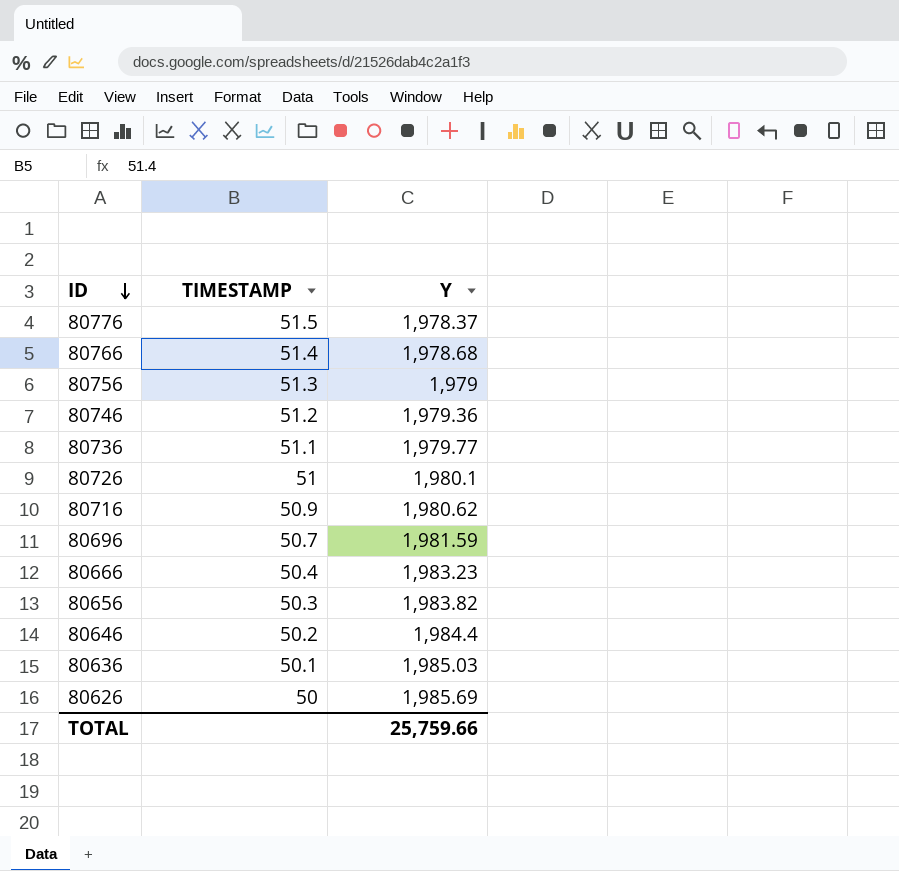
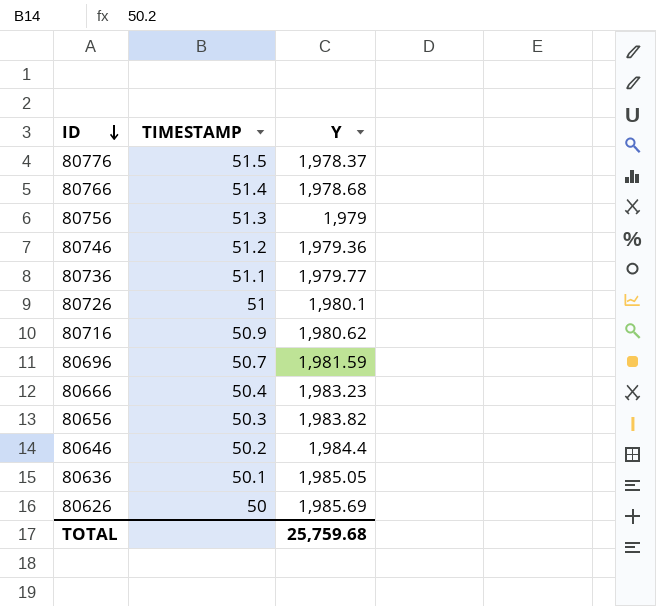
80636 | Y: 1,985.03 -> 1,985.05
TOTAL | Y: 25,759.66 -> 25,759.68

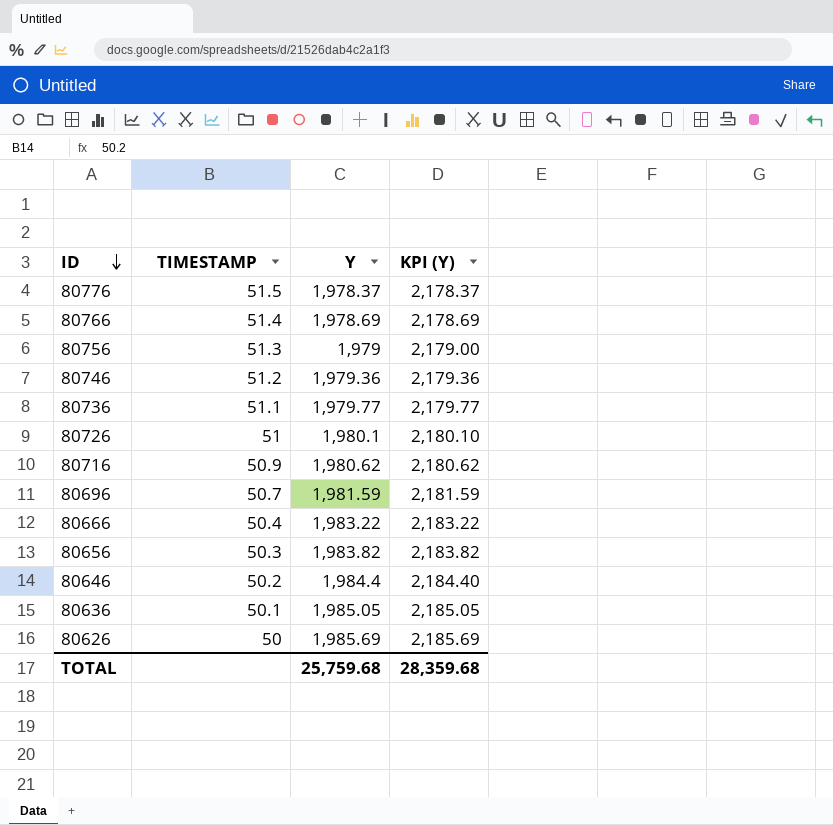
column KPI (Y) | formula: none -> [Y] + 200
80766 | Y: 1,978.68 -> 1,978.69
80666 | Y: 1,983.23 -> 1,983.22

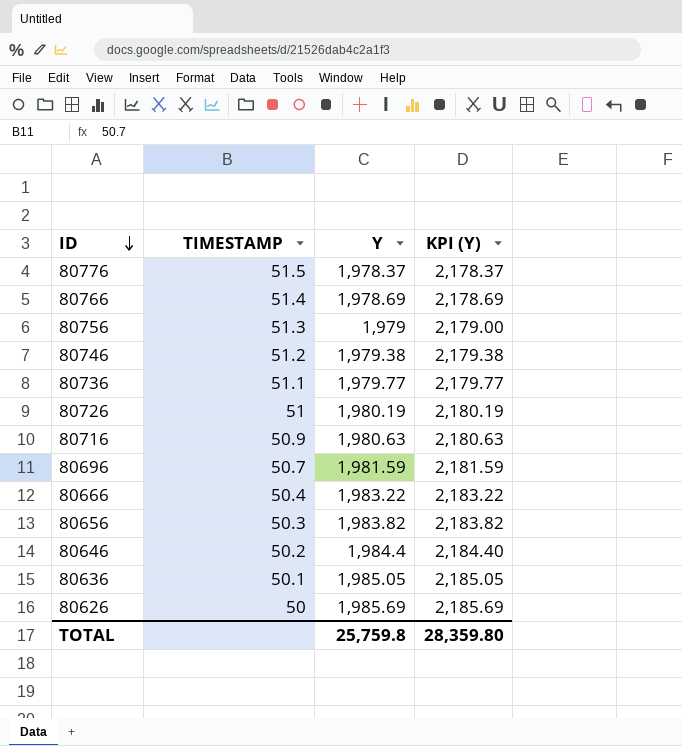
80746 | Y: 1,979.36 -> 1,979.38
80746 | KPI (Y): 2,179.36 -> 2,179.38
80726 | Y: 1,980.1 -> 1,980.19
80726 | KPI (Y): 2,180.10 -> 2,180.19
80716 | Y: 1,980.62 -> 1,980.63
80716 | KPI (Y): 2,180.62 -> 2,180.63
TOTAL | Y: 25,759.68 -> 25,759.8
TOTAL | KPI (Y): 28,359.68 -> 28,359.80

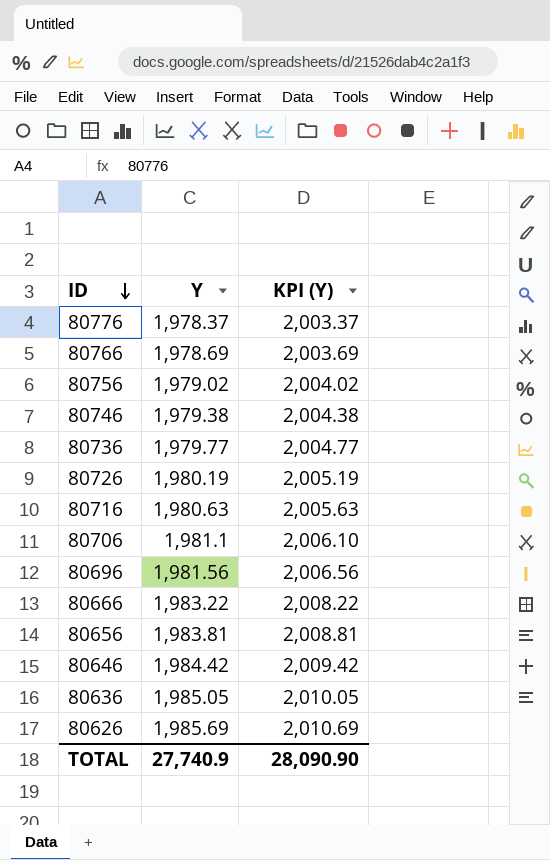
column TIMESTAMP | position: 2 -> none
column KPI (Y) | formula: [Y] + 200 -> [Y] + 25
80756 | Y: 1,979 -> 1,979.02
row 80706: none -> 1,981.1 | 2,006.10
80696 | Y: 1,981.59 -> 1,981.56
80656 | Y: 1,983.82 -> 1,983.81
80646 | Y: 1,984.4 -> 1,984.42
TOTAL | Y: 25,759.8 -> 27,740.9
TOTAL | KPI (Y): 28,359.80 -> 28,090.90

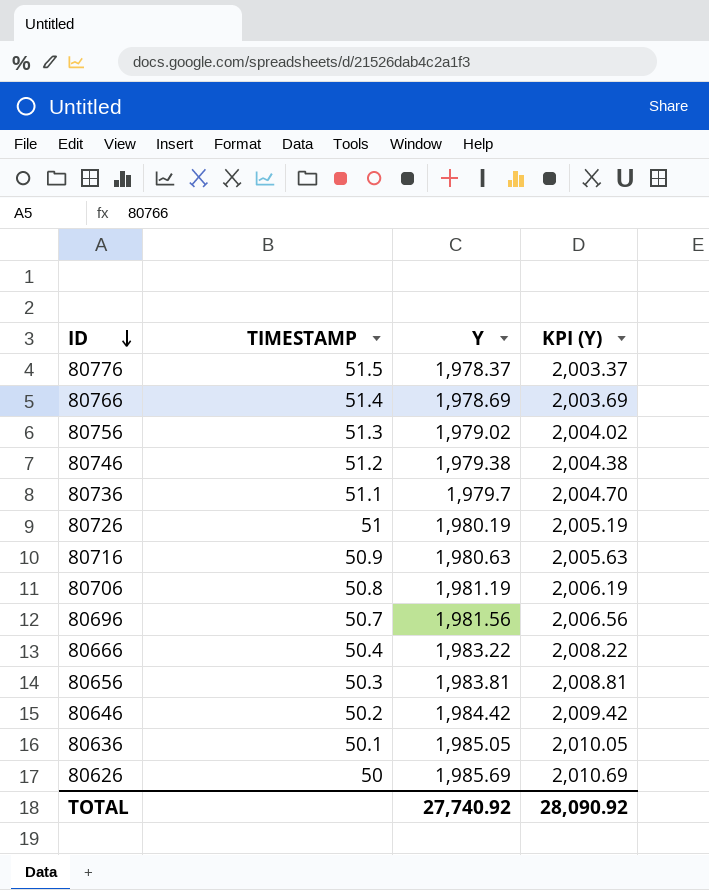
column TIMESTAMP | position: none -> 2
80736 | Y: 1,979.77 -> 1,979.7
80736 | KPI (Y): 2,004.77 -> 2,004.70
80706 | Y: 1,981.1 -> 1,981.19
80706 | KPI (Y): 2,006.10 -> 2,006.19
TOTAL | Y: 27,740.9 -> 27,740.92
TOTAL | KPI (Y): 28,090.90 -> 28,090.92

